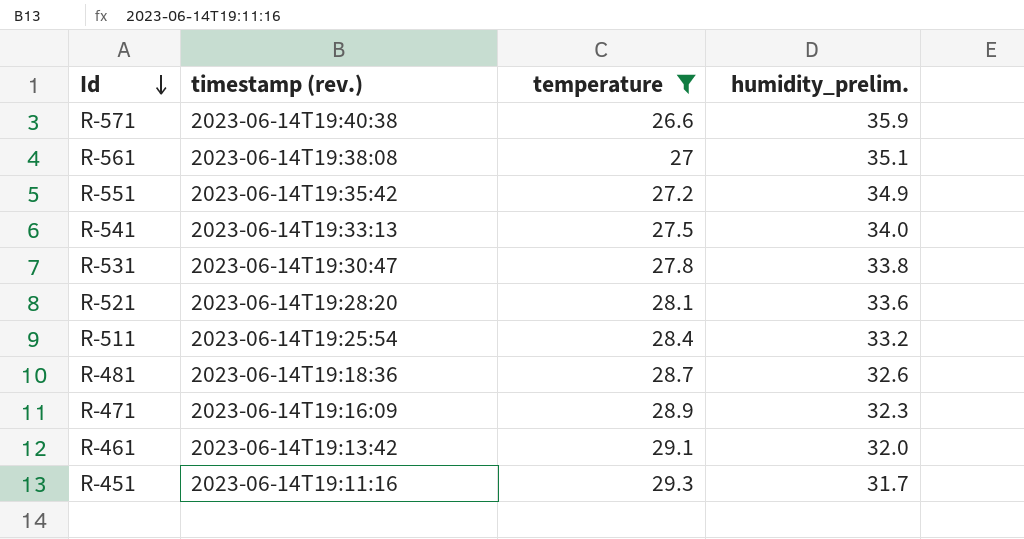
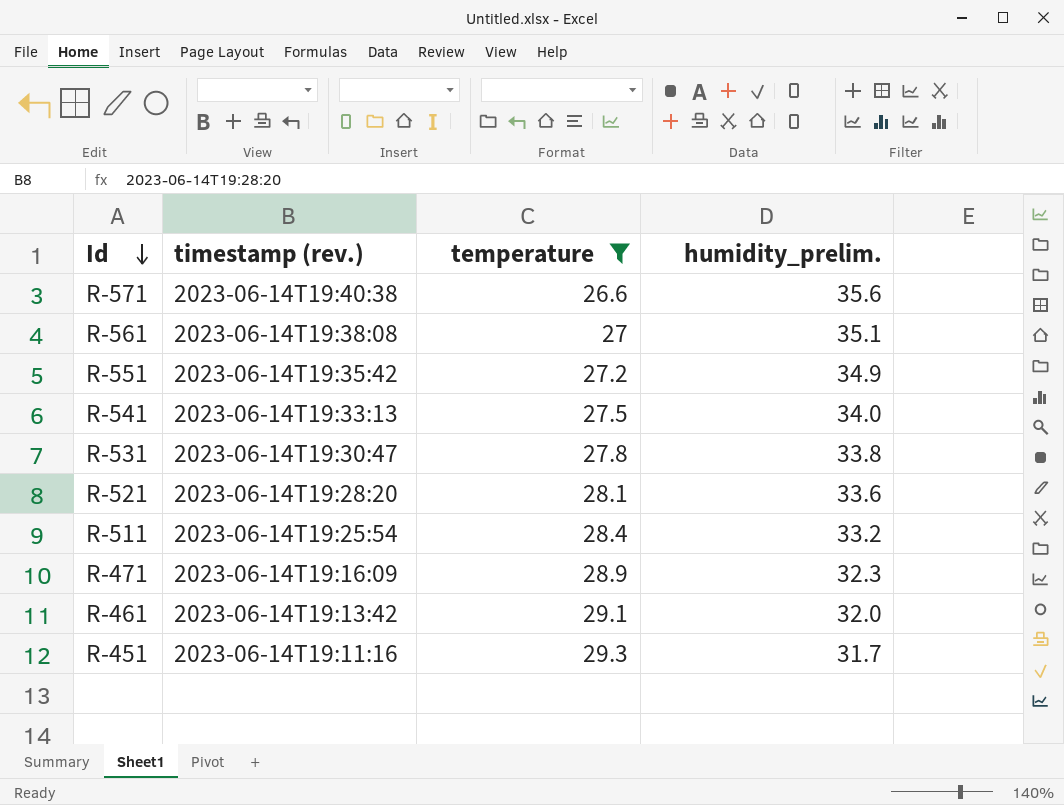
row R-481: 2023-06-14T19:18:36 | 28.7 | 32.6 -> none
R-571 | humidity_prelim.: 35.9 -> 35.6

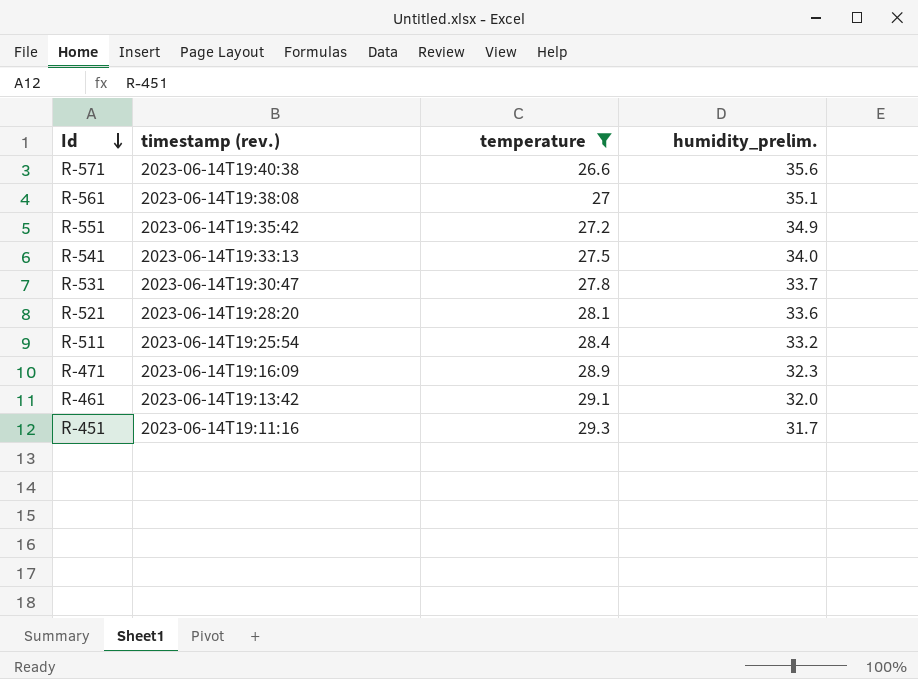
R-531 | humidity_prelim.: 33.8 -> 33.7

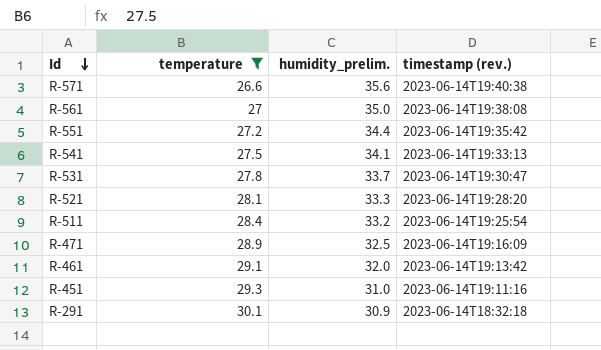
column timestamp (rev.) | position: 2 -> 4
R-561 | humidity_prelim.: 35.1 -> 35.0
R-551 | humidity_prelim.: 34.9 -> 34.4
R-541 | humidity_prelim.: 34.0 -> 34.1
R-521 | humidity_prelim.: 33.6 -> 33.3
R-471 | humidity_prelim.: 32.3 -> 32.5
R-451 | humidity_prelim.: 31.7 -> 31.0
row R-291: none -> 30.1 | 30.9 | 2023-06-14T18:32:18

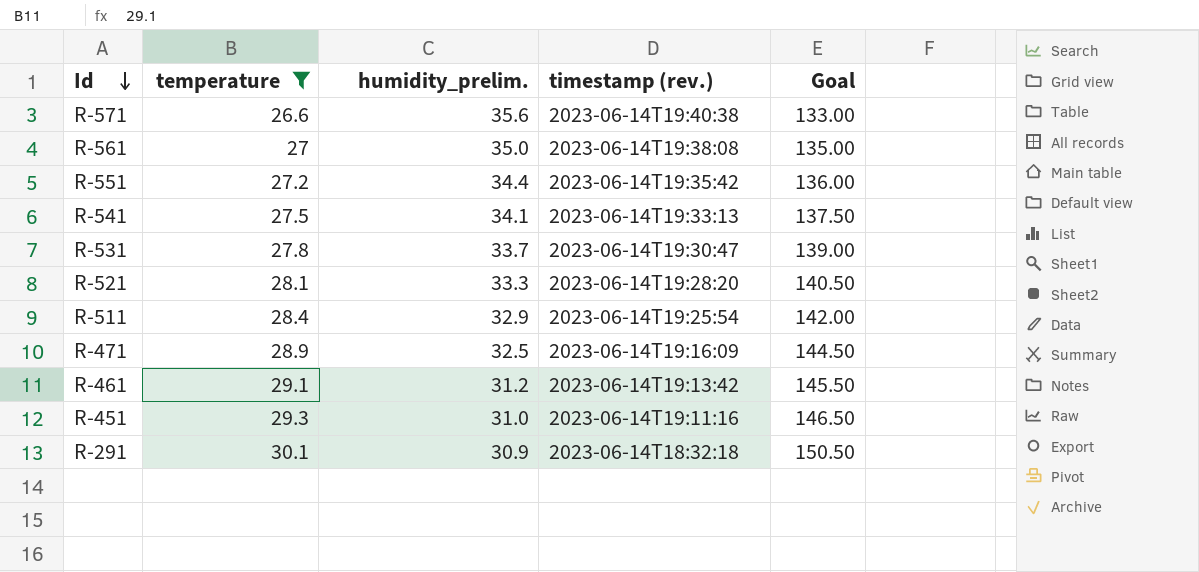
column Goal | formula: none -> [temperature] * 5
R-511 | humidity_prelim.: 33.2 -> 32.9
R-461 | humidity_prelim.: 32.0 -> 31.2

